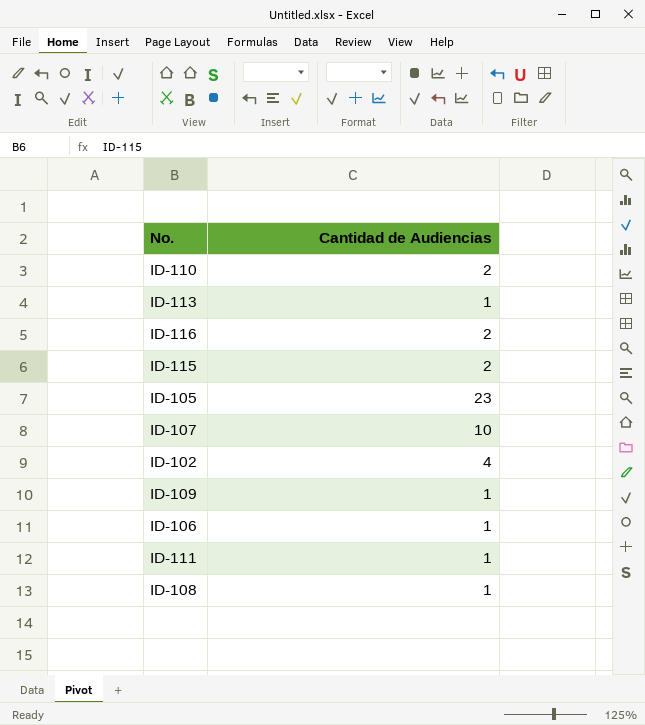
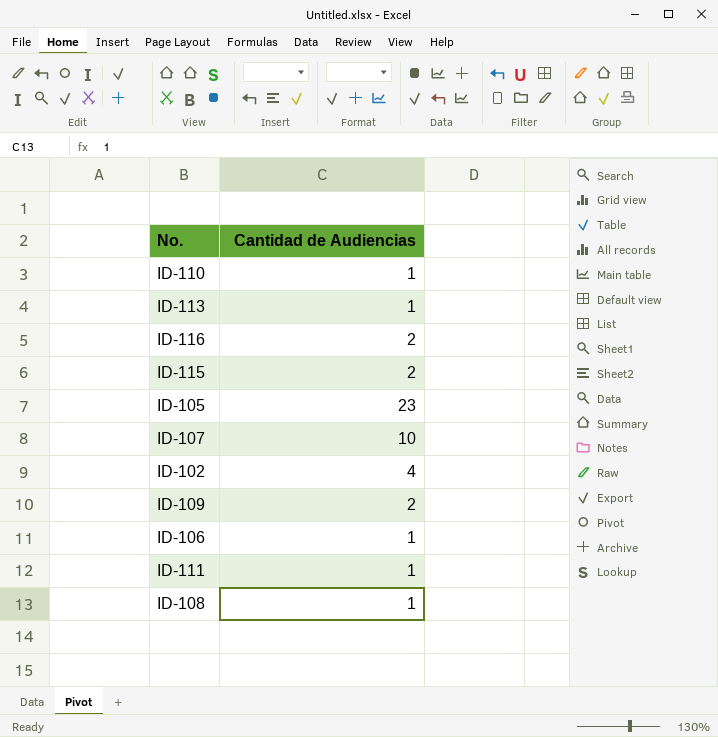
ID-110 | Cantidad de Audiencias: 2 -> 1
ID-109 | Cantidad de Audiencias: 1 -> 2

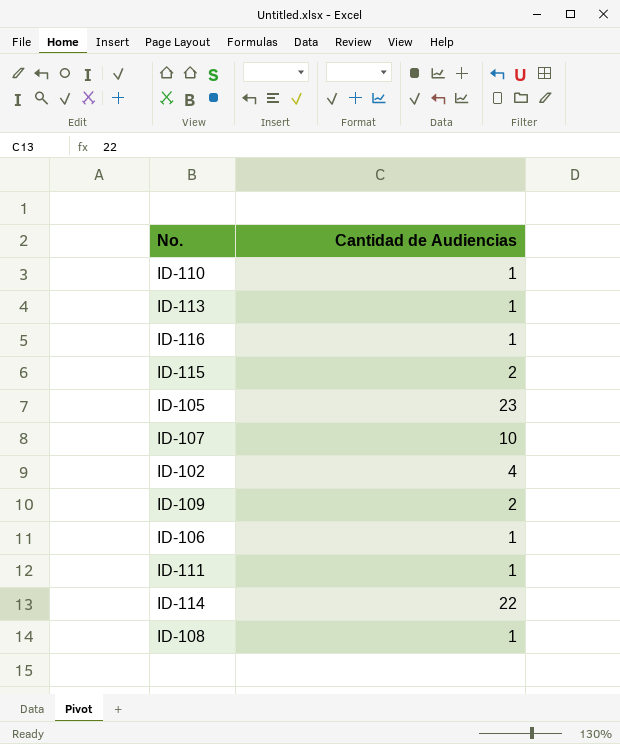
ID-116 | Cantidad de Audiencias: 2 -> 1
row ID-114: none -> 22

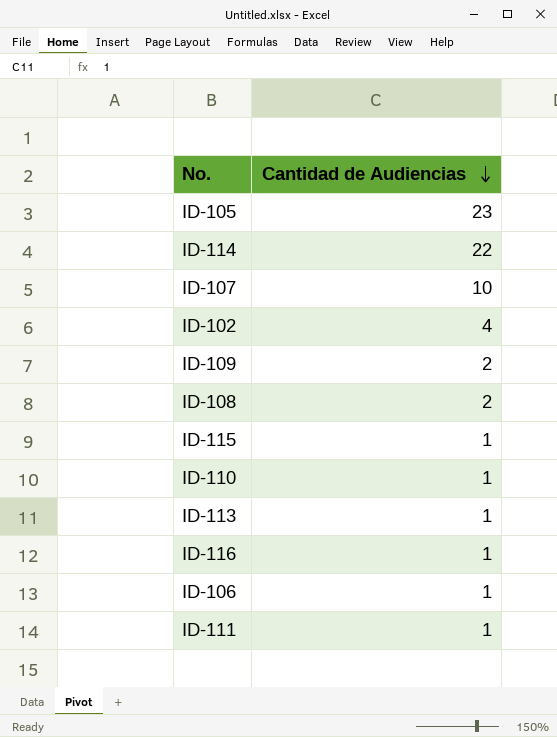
row order: none -> Cantidad de Audiencias descending
ID-108 | Cantidad de Audiencias: 1 -> 2
ID-115 | Cantidad de Audiencias: 2 -> 1

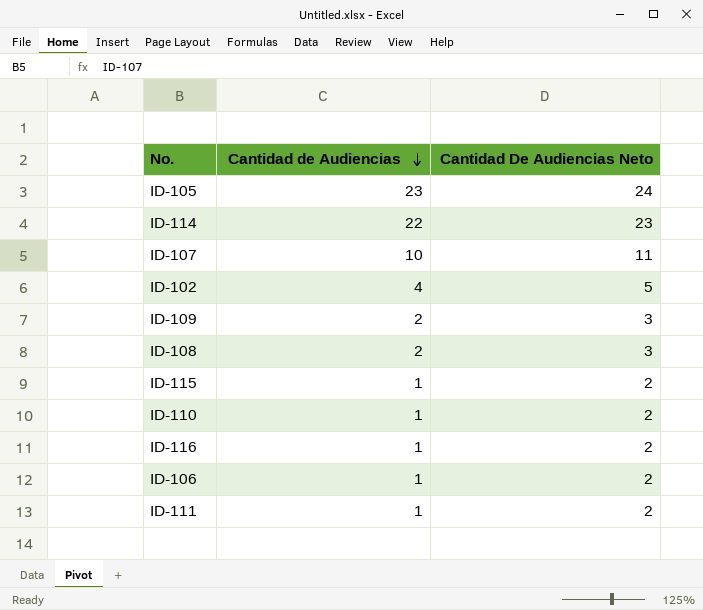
column Cantidad De Audiencias Neto | formula: none -> [Cantidad de Audiencias] + 1
row ID-113: 1 -> none

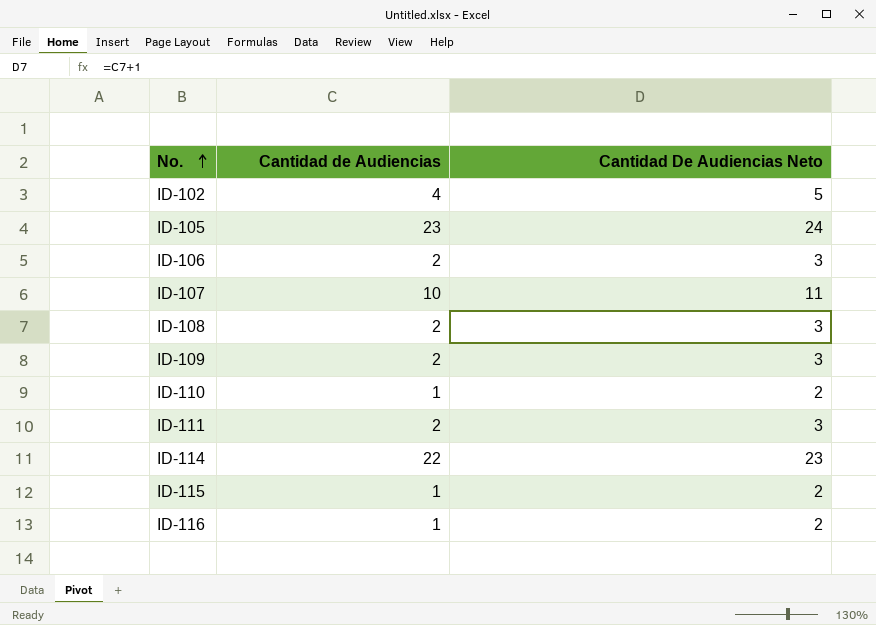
row order: Cantidad de Audiencias descending -> No. ascending
ID-106 | Cantidad de Audiencias: 1 -> 2
ID-106 | Cantidad De Audiencias Neto: 2 -> 3
ID-111 | Cantidad de Audiencias: 1 -> 2
ID-111 | Cantidad De Audiencias Neto: 2 -> 3

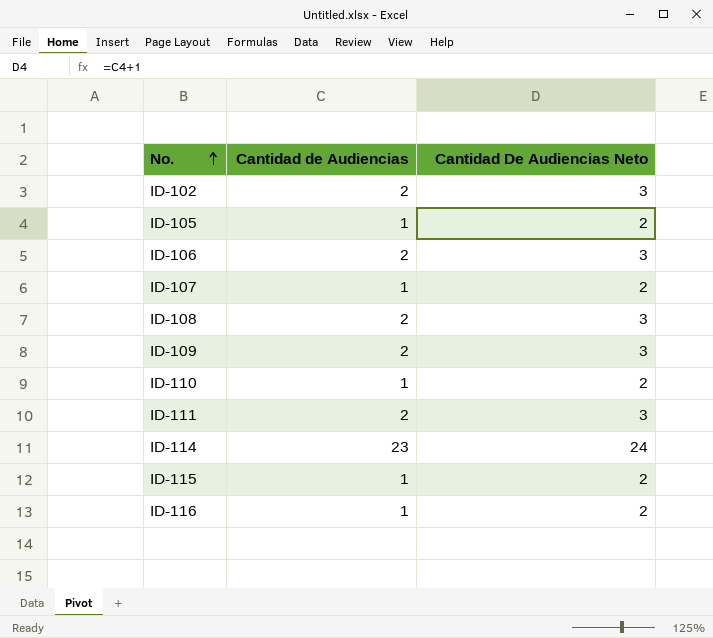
ID-102 | Cantidad de Audiencias: 4 -> 2
ID-102 | Cantidad De Audiencias Neto: 5 -> 3
ID-105 | Cantidad de Audiencias: 23 -> 1
ID-105 | Cantidad De Audiencias Neto: 24 -> 2
ID-107 | Cantidad de Audiencias: 10 -> 1
ID-107 | Cantidad De Audiencias Neto: 11 -> 2
ID-114 | Cantidad de Audiencias: 22 -> 23
ID-114 | Cantidad De Audiencias Neto: 23 -> 24

